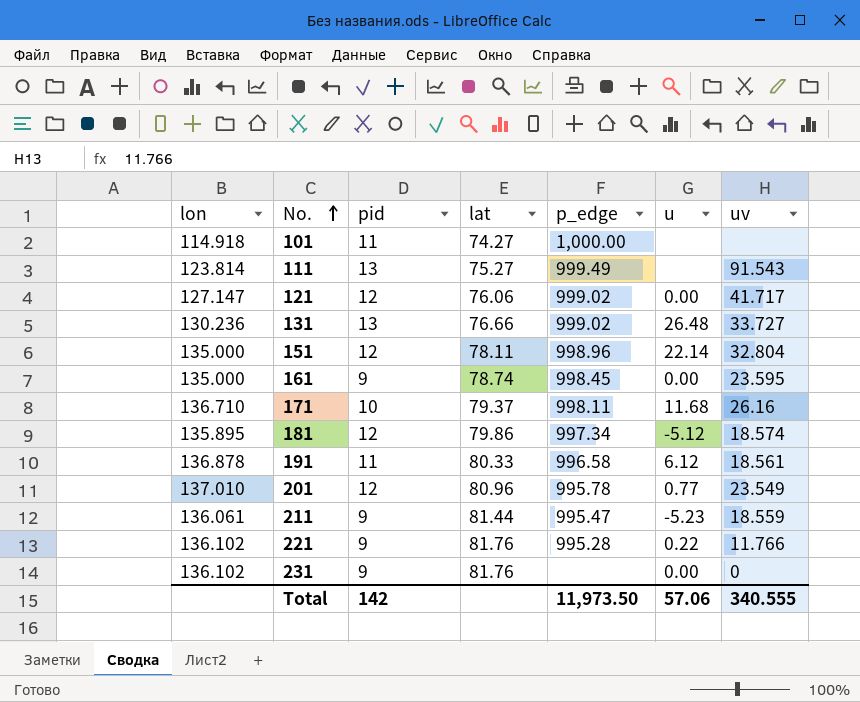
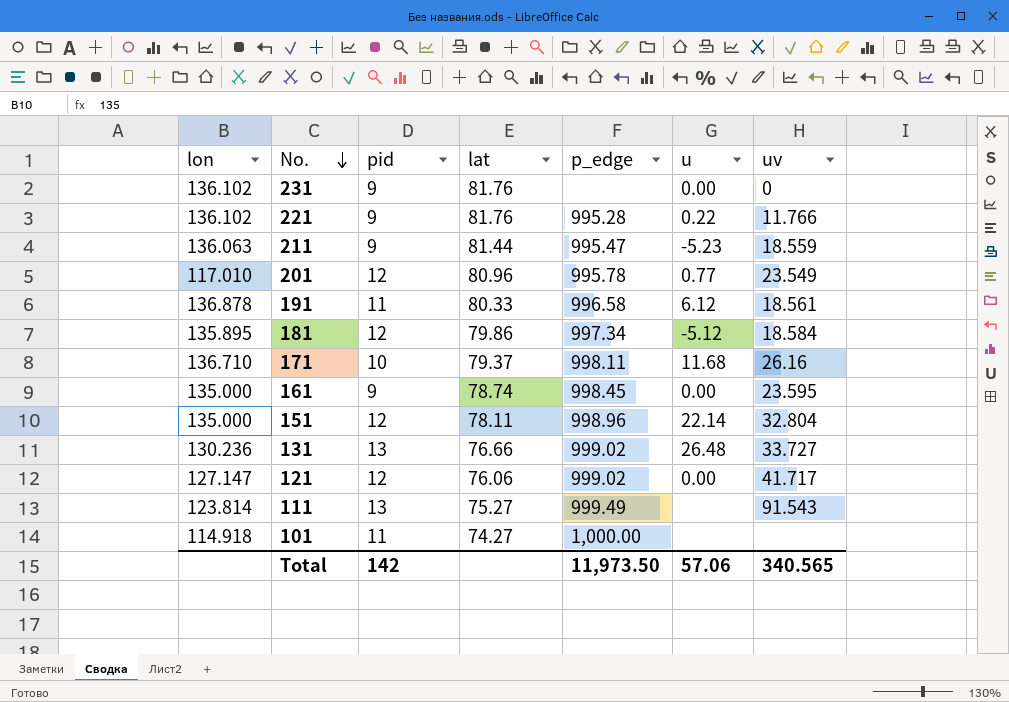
row order: No. ascending -> No. descending
211 | lon: 136.061 -> 136.063
201 | lon: 137.010 -> 117.010
181 | uv: 18.574 -> 18.584
Total | uv: 340.555 -> 340.565

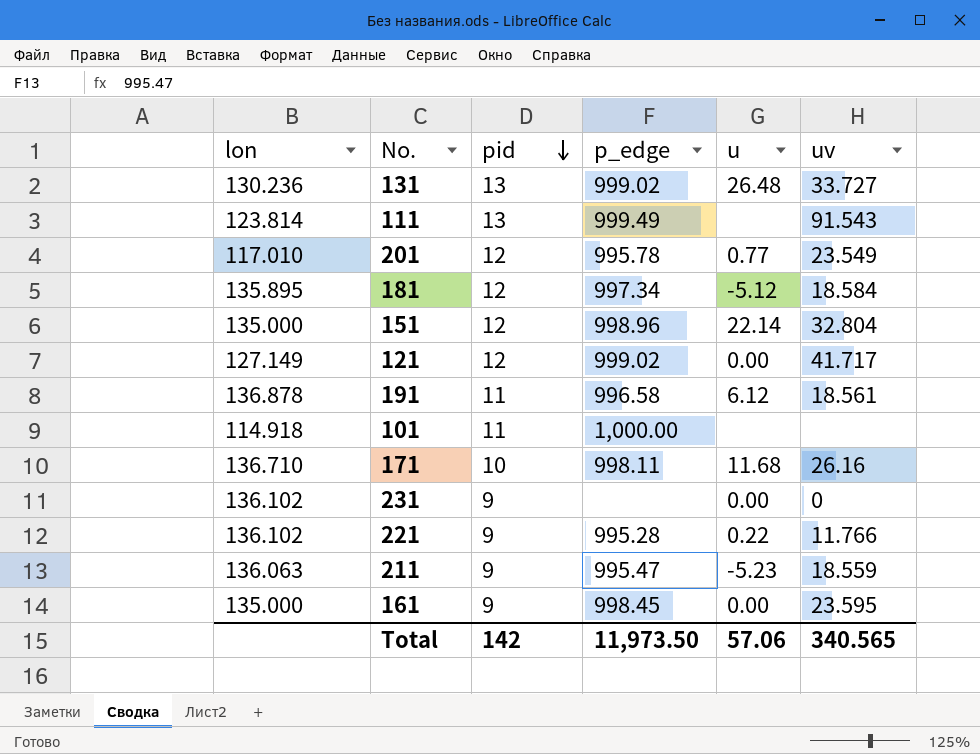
row order: No. descending -> pid descending
column lat | position: 4 -> none
121 | lon: 127.147 -> 127.149

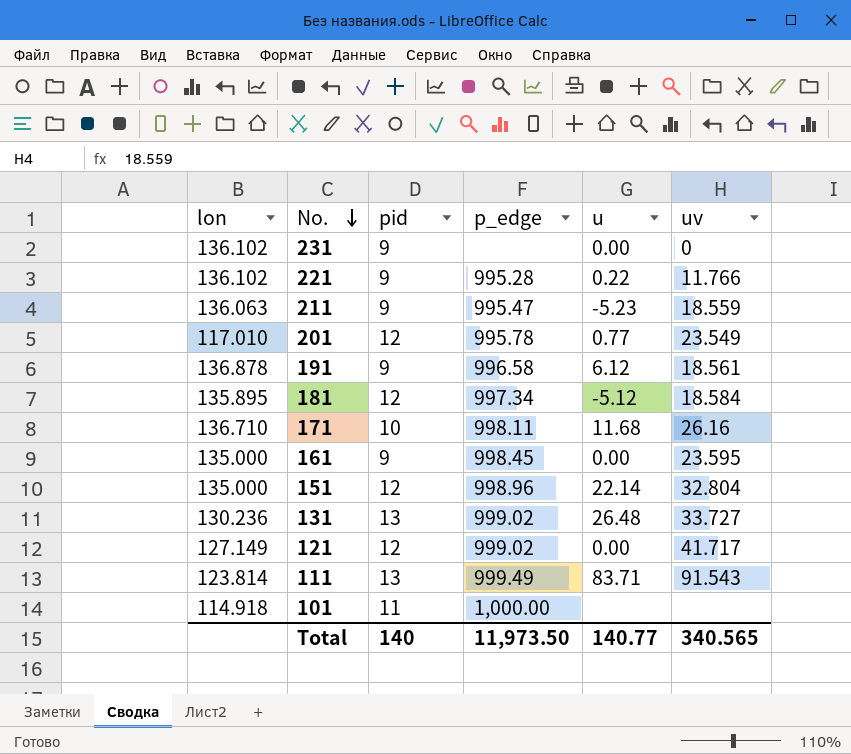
row order: pid descending -> No. descending
191 | pid: 11 -> 9
111 | u: none -> 83.71
Total | pid: 142 -> 140
Total | u: 57.06 -> 140.77

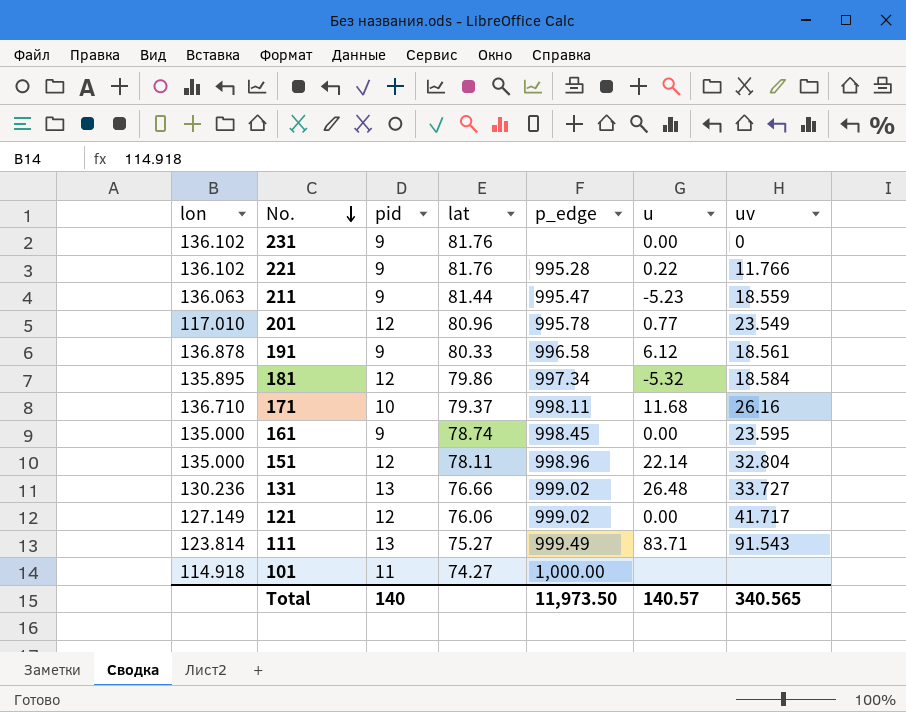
column lat | position: none -> 4
181 | u: -5.12 -> -5.32
Total | u: 140.77 -> 140.57

